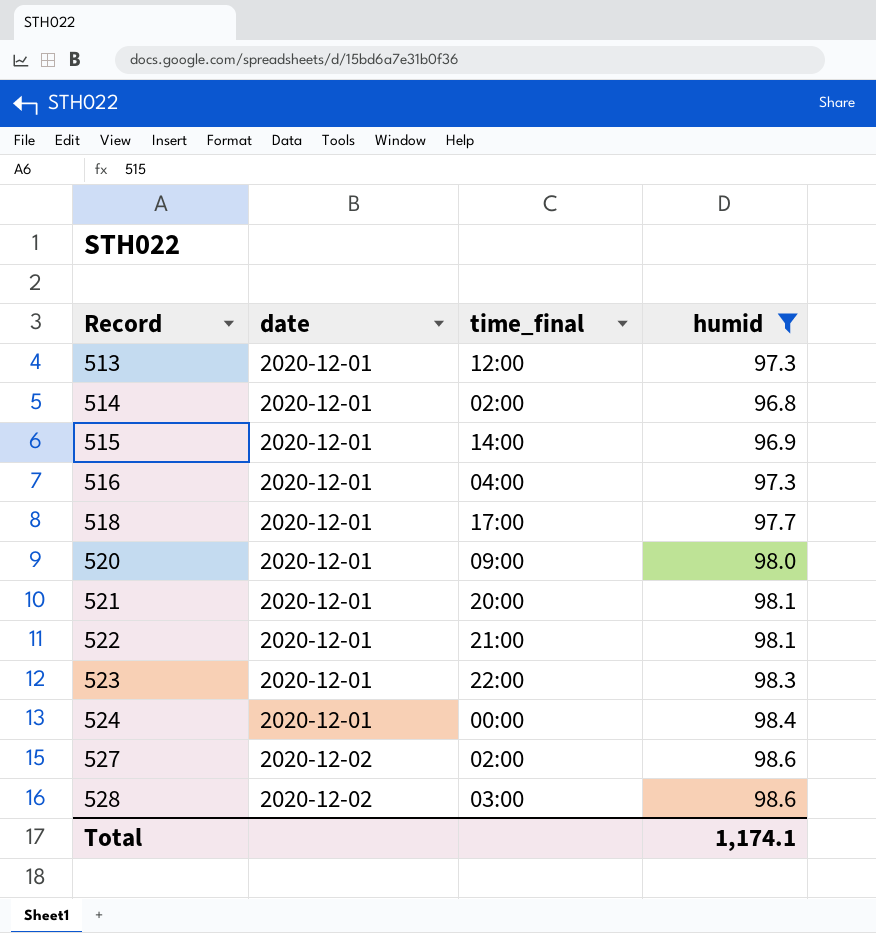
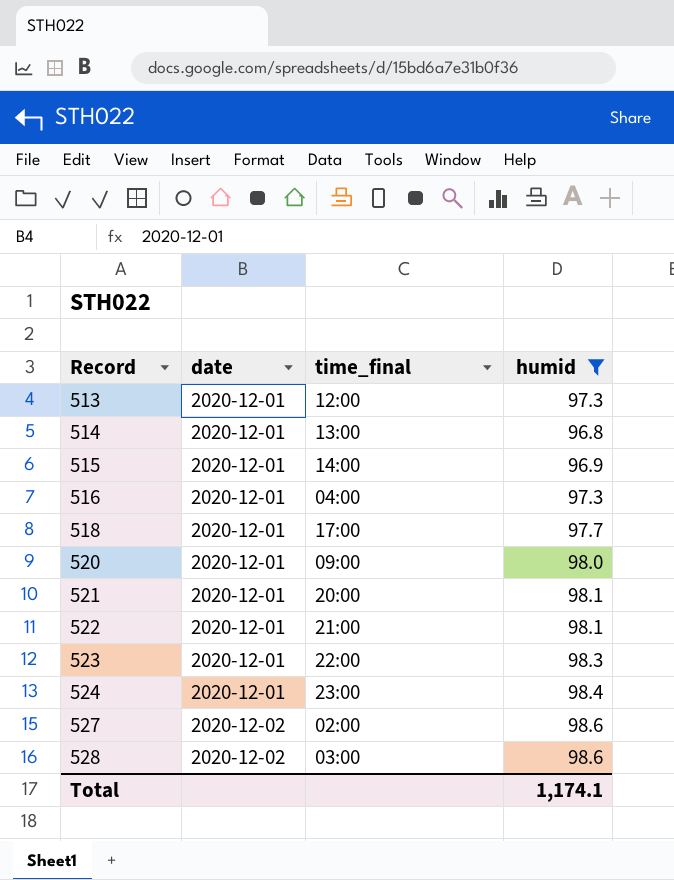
514 | time_final: 02:00 -> 13:00
524 | time_final: 00:00 -> 23:00

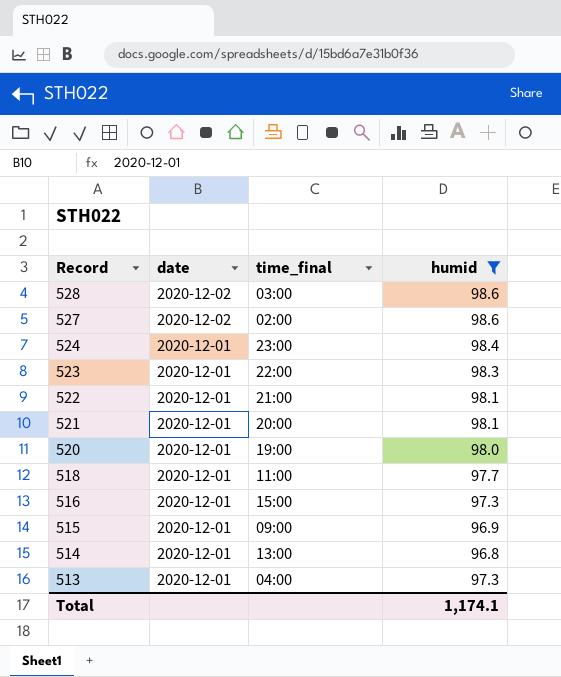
row order: Record ascending -> Record descending
520 | time_final: 09:00 -> 19:00
518 | time_final: 17:00 -> 11:00
516 | time_final: 04:00 -> 15:00
515 | time_final: 14:00 -> 09:00
513 | time_final: 12:00 -> 04:00

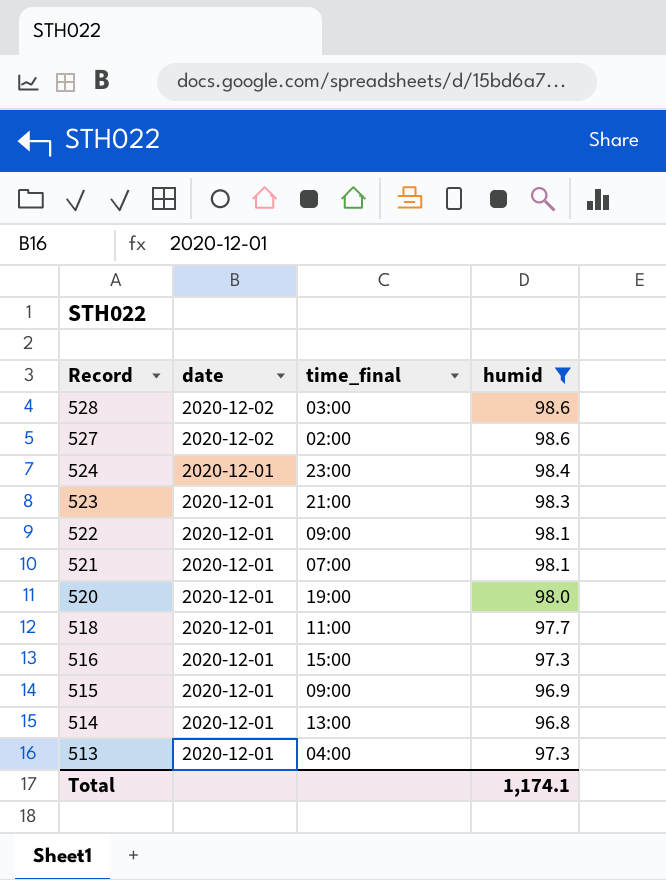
523 | time_final: 22:00 -> 21:00
522 | time_final: 21:00 -> 09:00
521 | time_final: 20:00 -> 07:00

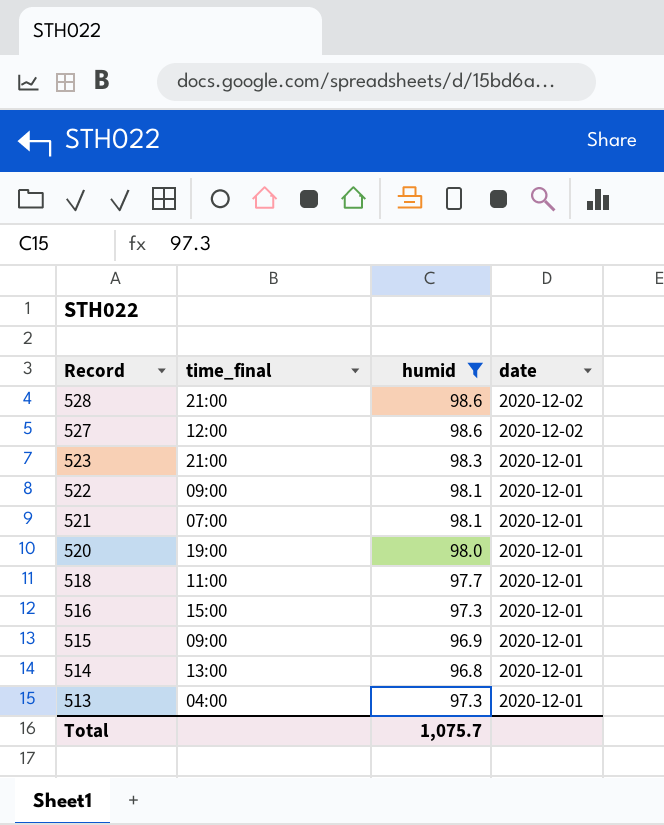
column date | position: 2 -> 4
row 524: 2020-12-01 | 23:00 | 98.4 -> none
528 | time_final: 03:00 -> 21:00
527 | time_final: 02:00 -> 12:00
Total | humid: 1,174.1 -> 1,075.7

